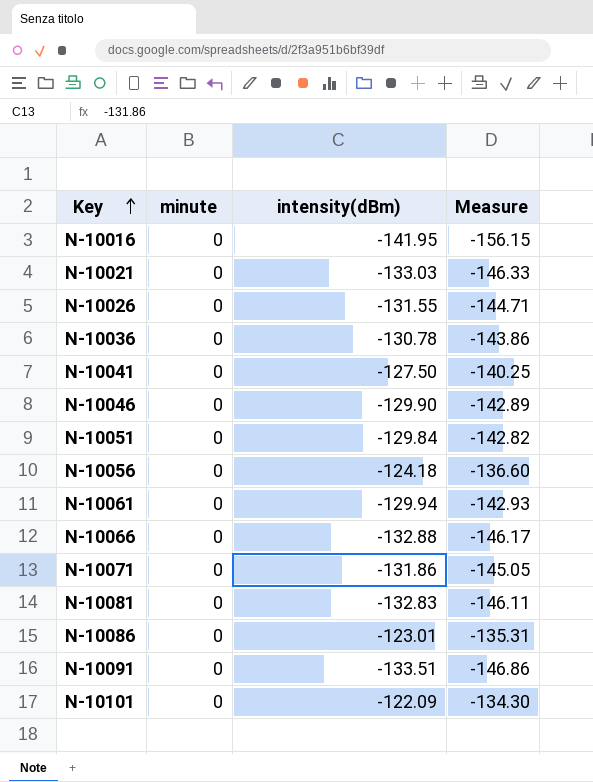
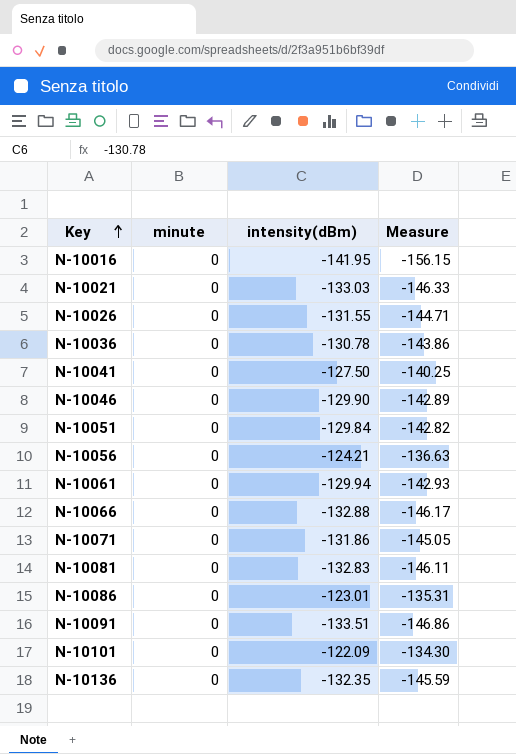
N-10056 | intensity(dBm): -124.18 -> -124.21
N-10056 | Measure: -136.60 -> -136.63
row N-10136: none -> 0 | -132.35 | -145.59

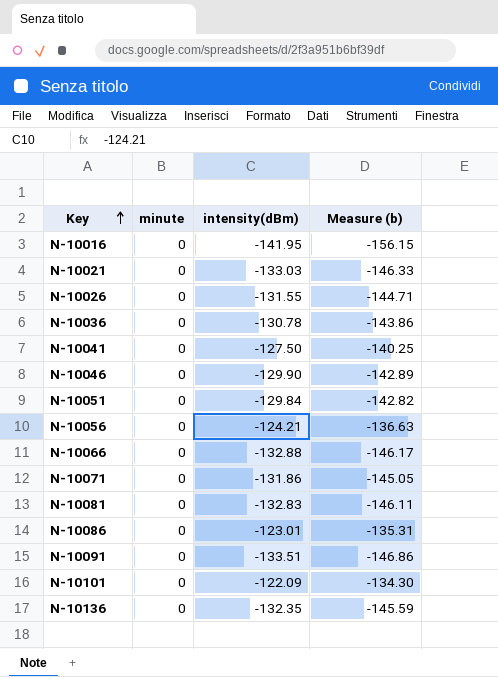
column name: Measure -> Measure (b)
row N-10061: 0 | -129.94 | -142.93 -> none

